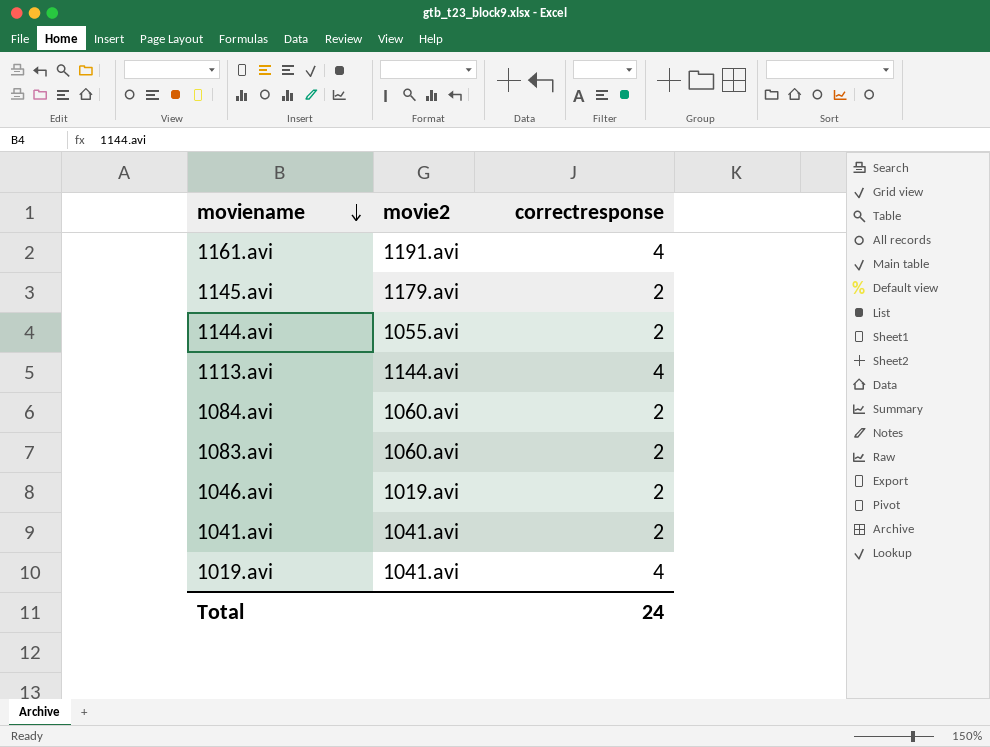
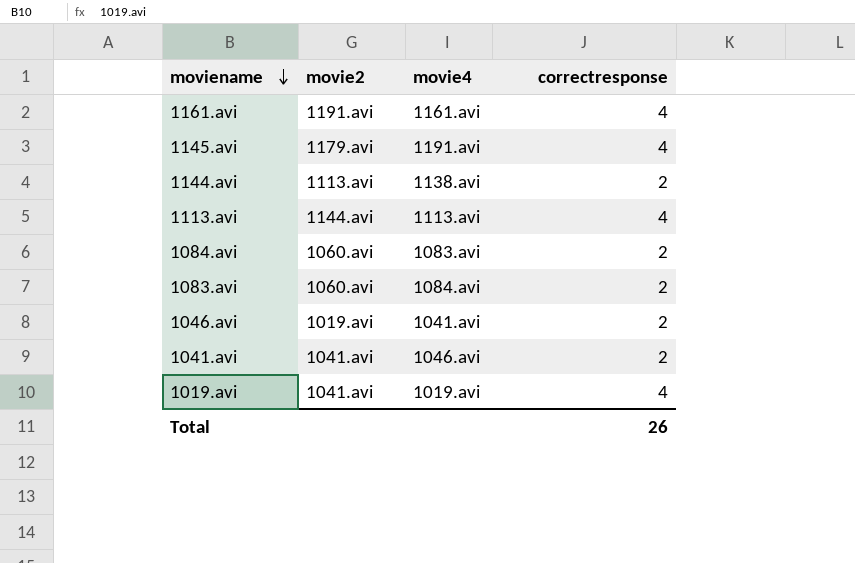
column movie4 | position: none -> 3
1145.avi | correctresponse: 2 -> 4
1144.avi | movie2: 1055.avi -> 1113.avi
Total | correctresponse: 24 -> 26

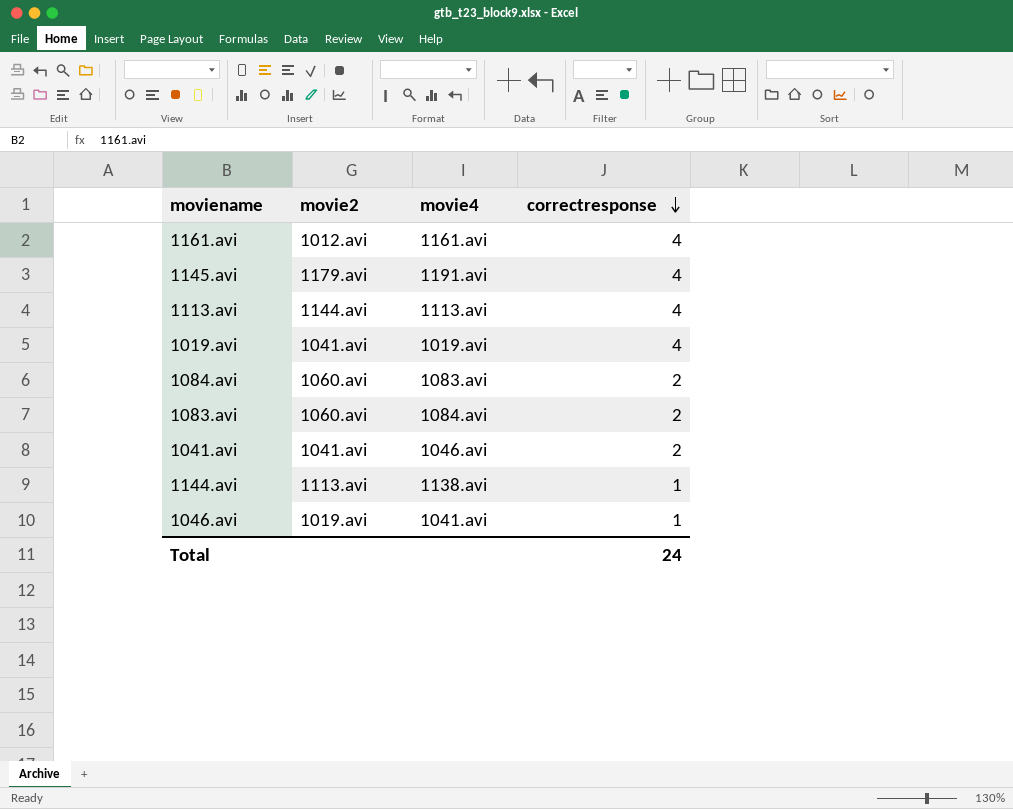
row order: moviename descending -> correctresponse descending
1161.avi | movie2: 1191.avi -> 1012.avi
1144.avi | correctresponse: 2 -> 1
1046.avi | correctresponse: 2 -> 1
Total | correctresponse: 26 -> 24

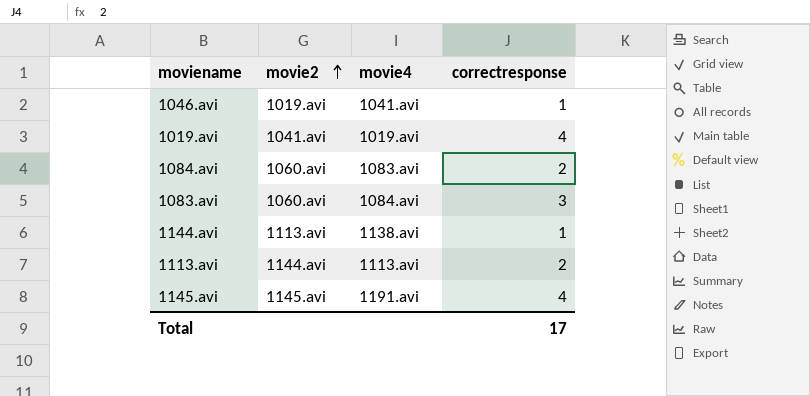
row order: correctresponse descending -> movie2 ascending
row 1161.avi: 1012.avi | 1161.avi | 4 -> none
row 1041.avi: 1041.avi | 1046.avi | 2 -> none
1083.avi | correctresponse: 2 -> 3
1113.avi | correctresponse: 4 -> 2
1145.avi | movie2: 1179.avi -> 1145.avi
Total | correctresponse: 24 -> 17

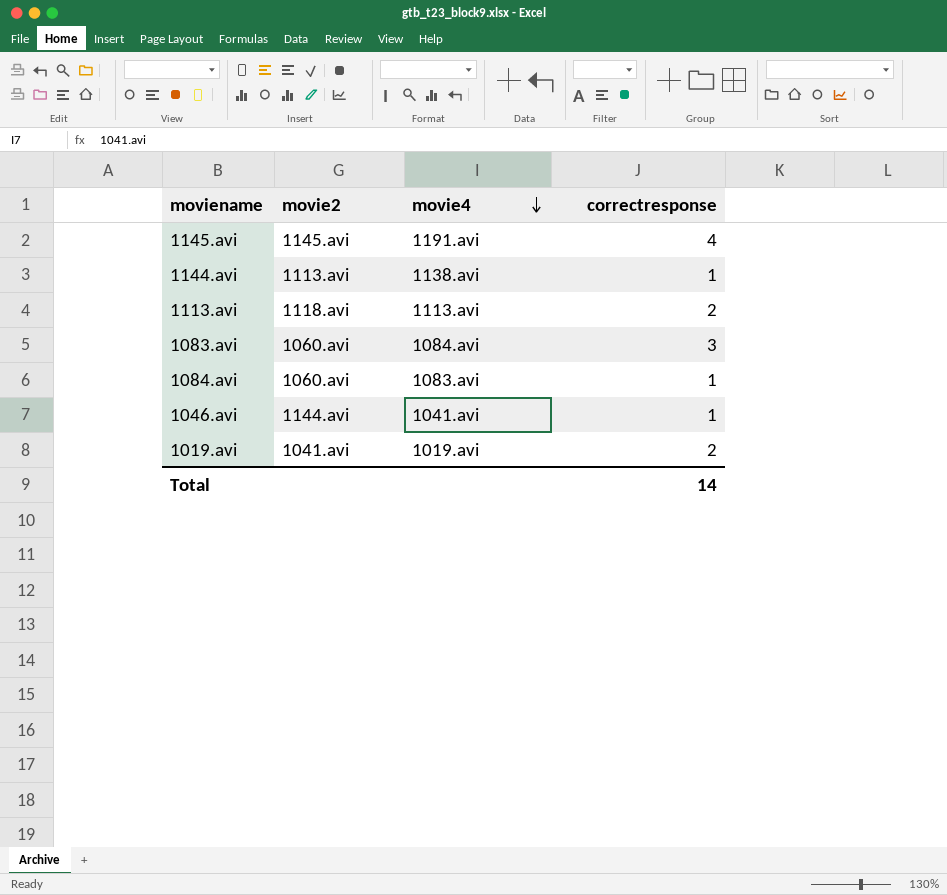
row order: movie2 ascending -> movie4 descending
1113.avi | movie2: 1144.avi -> 1118.avi
1084.avi | correctresponse: 2 -> 1
1046.avi | movie2: 1019.avi -> 1144.avi
1019.avi | correctresponse: 4 -> 2
Total | correctresponse: 17 -> 14

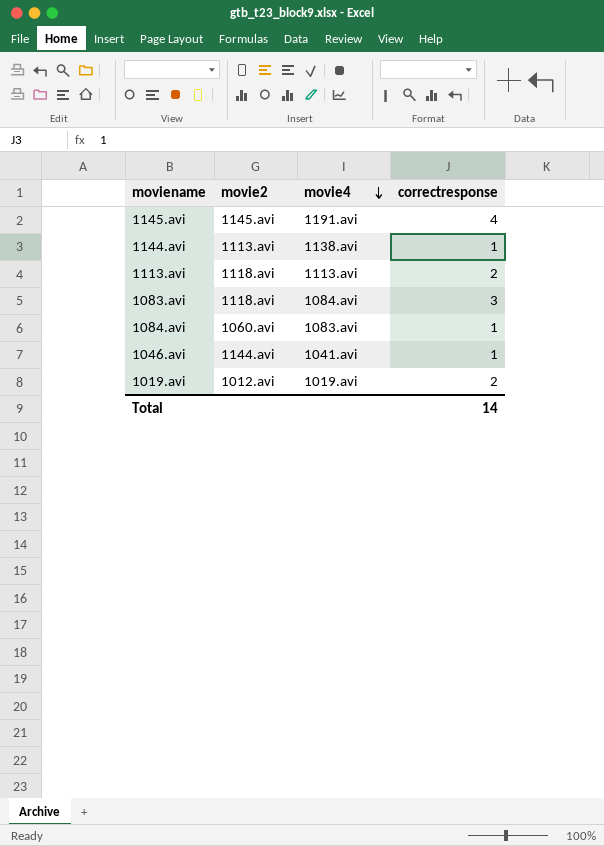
1083.avi | movie2: 1060.avi -> 1118.avi
1019.avi | movie2: 1041.avi -> 1012.avi

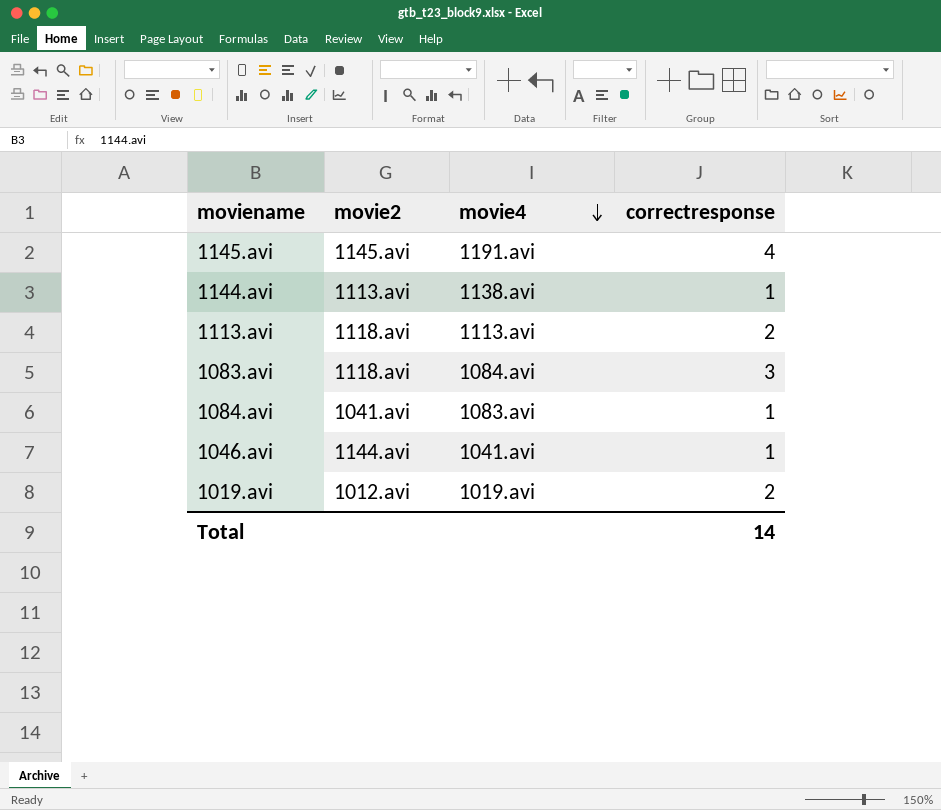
1084.avi | movie2: 1060.avi -> 1041.avi

